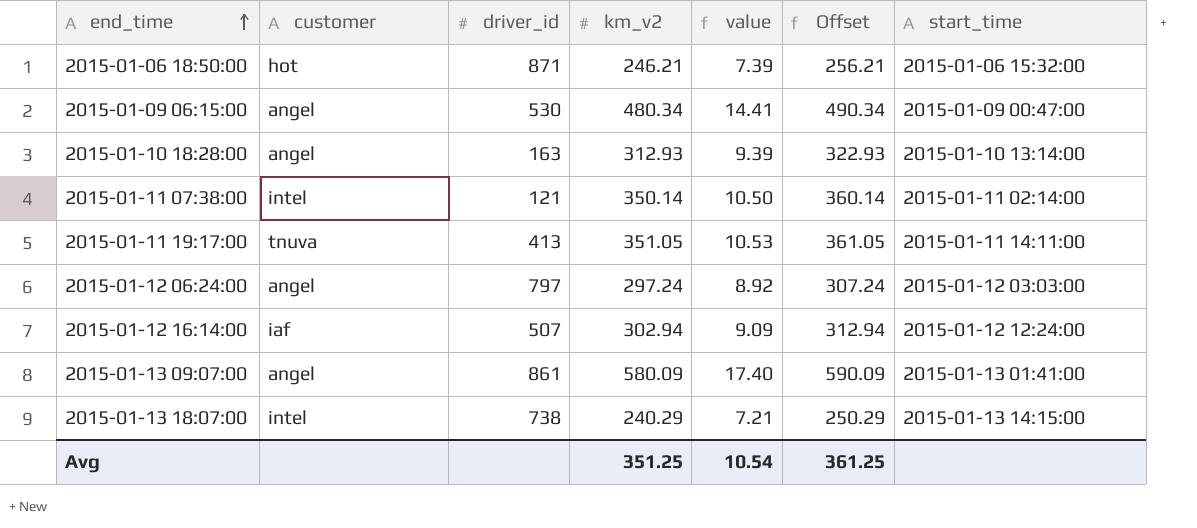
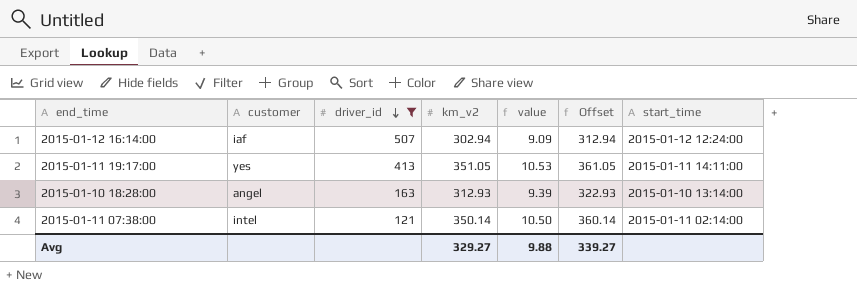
filter: none -> driver_id <= 507
row order: end_time ascending -> driver_id descending
2015-01-11 19:17:00 | customer: tnuva -> yes
Avg | km_v2: 351.25 -> 329.27
Avg | value: 10.54 -> 9.88
Avg | Offset: 361.25 -> 339.27

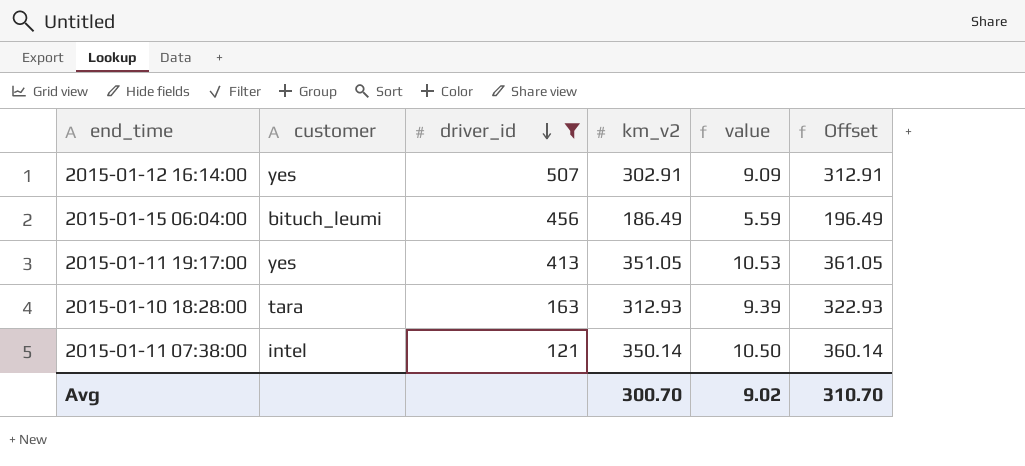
column start_time | position: 7 -> none
2015-01-12 16:14:00 | customer: iaf -> yes
2015-01-12 16:14:00 | km_v2: 302.94 -> 302.91
2015-01-12 16:14:00 | Offset: 312.94 -> 312.91
row 2015-01-15 06:04:00: none -> bituch_leumi | 456 | 186.49 | 5.59 | 196.49
2015-01-10 18:28:00 | customer: angel -> tara
Avg | km_v2: 329.27 -> 300.70
Avg | value: 9.88 -> 9.02
Avg | Offset: 339.27 -> 310.70

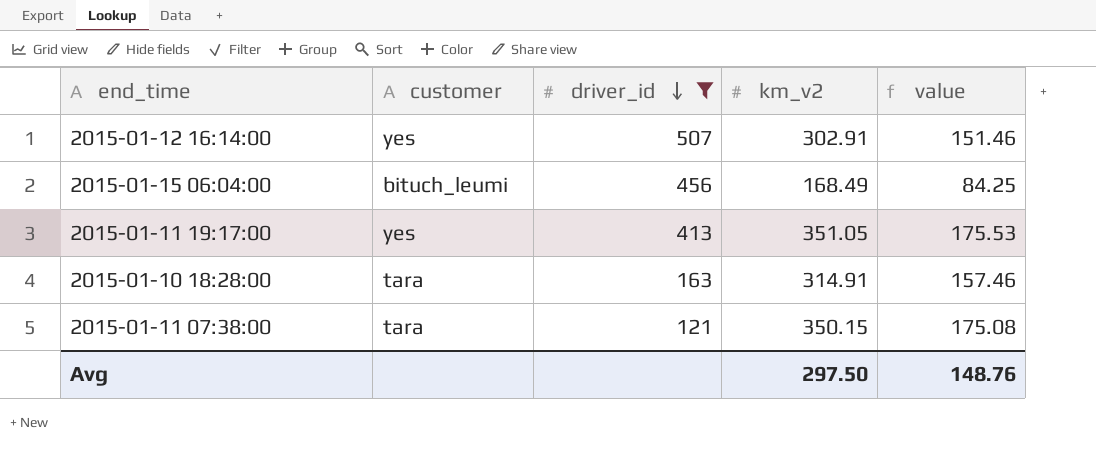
column Offset | formula: [km_v2] + 10 -> none
column value | formula: [km_v2] * 0.03 -> [km_v2] * 0.5
2015-01-15 06:04:00 | km_v2: 186.49 -> 168.49
2015-01-10 18:28:00 | km_v2: 312.93 -> 314.91
2015-01-11 07:38:00 | customer: intel -> tara
2015-01-11 07:38:00 | km_v2: 350.14 -> 350.15
Avg | km_v2: 300.70 -> 297.50
Avg | value: 9.02 -> 148.76

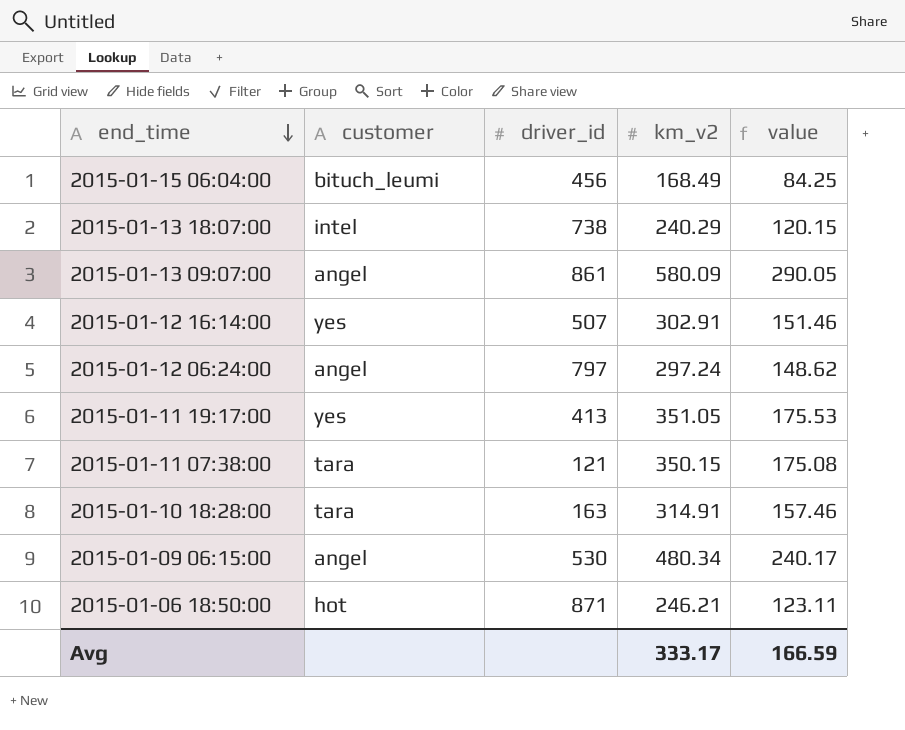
filter: driver_id <= 507 -> none
row order: driver_id descending -> end_time descending
Avg | km_v2: 297.50 -> 333.17
Avg | value: 148.76 -> 166.59

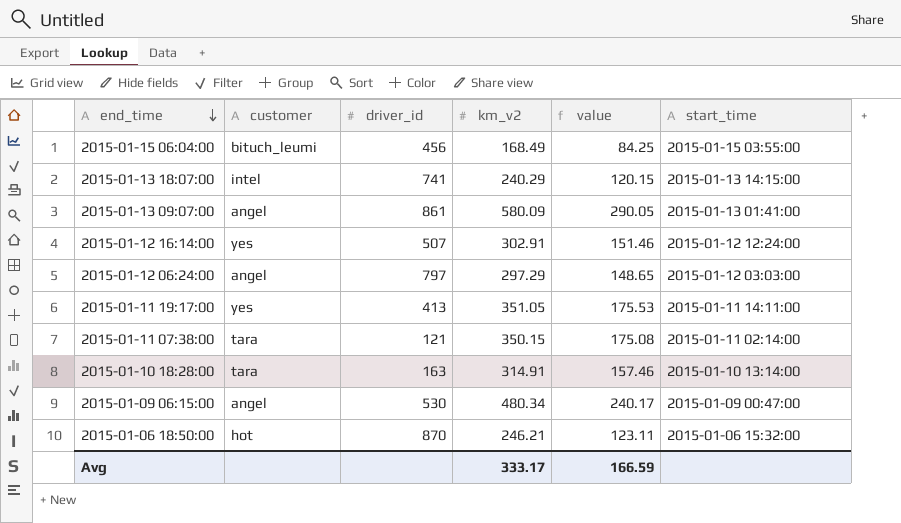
column start_time | position: none -> 6
2015-01-13 18:07:00 | driver_id: 738 -> 741
2015-01-12 06:24:00 | km_v2: 297.24 -> 297.29
2015-01-12 06:24:00 | value: 148.62 -> 148.65
2015-01-06 18:50:00 | driver_id: 871 -> 870

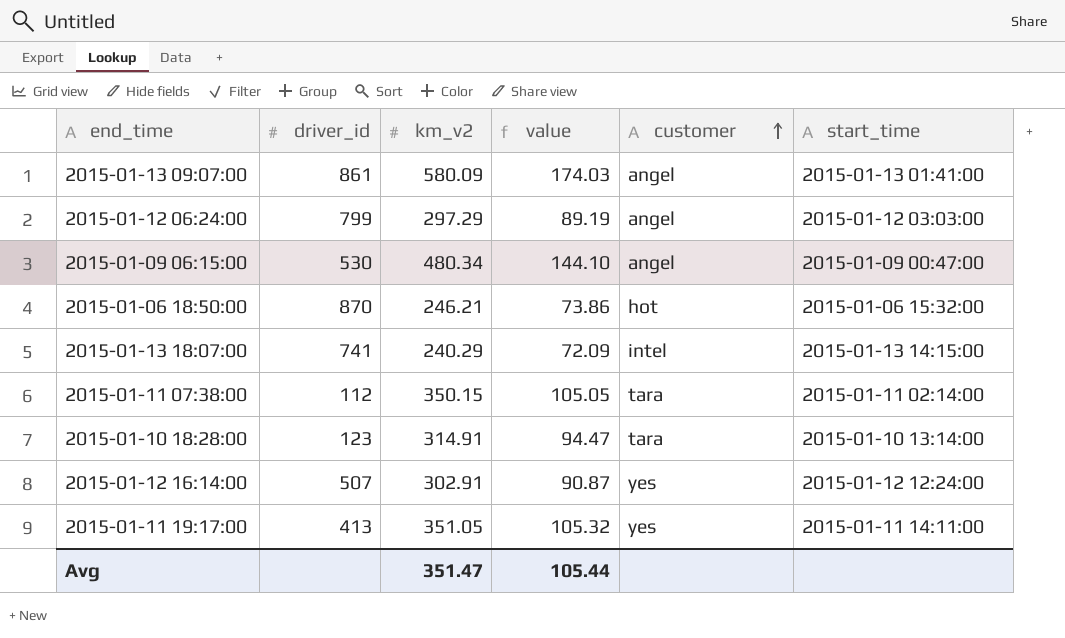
row order: end_time descending -> customer ascending
column value | formula: [km_v2] * 0.5 -> [km_v2] * 0.3
column customer | position: 2 -> 5
row 2015-01-15 06:04:00: bituch_leumi | 456 | 168.49 | 84.25 | 2015-01-15 03:55:00 -> none
2015-01-12 06:24:00 | driver_id: 797 -> 799
2015-01-11 07:38:00 | driver_id: 121 -> 112
2015-01-10 18:28:00 | driver_id: 163 -> 123
Avg | km_v2: 333.17 -> 351.47
Avg | value: 166.59 -> 105.44

